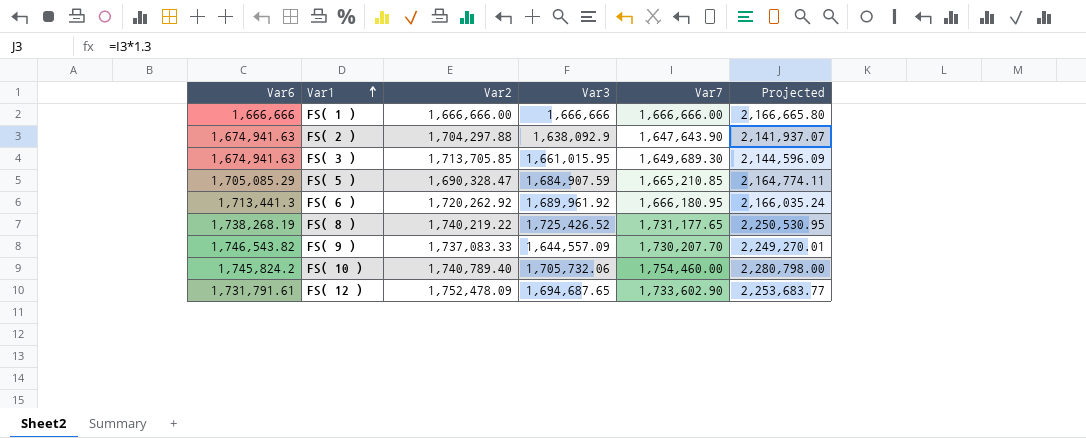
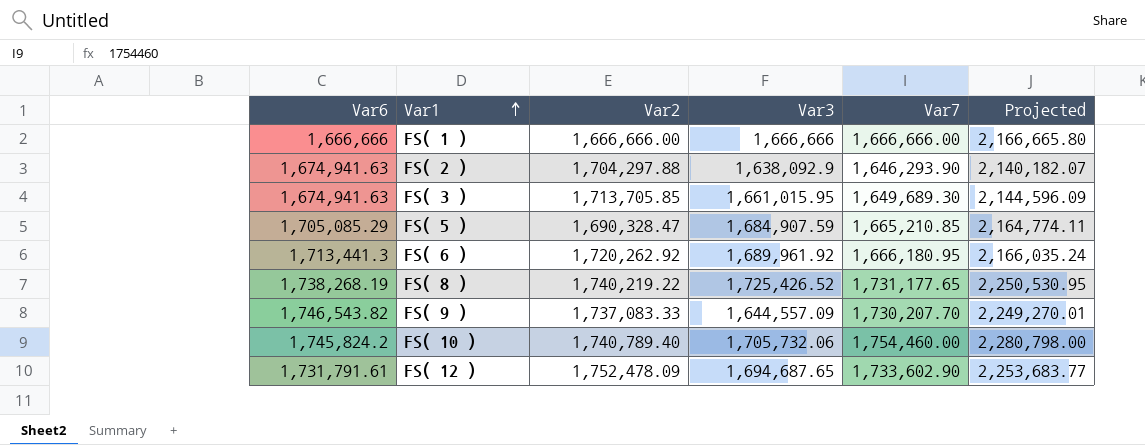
FS( 2 ) | Var7: 1,647,643.90 -> 1,646,293.90
FS( 2 ) | Projected: 2,141,937.07 -> 2,140,182.07

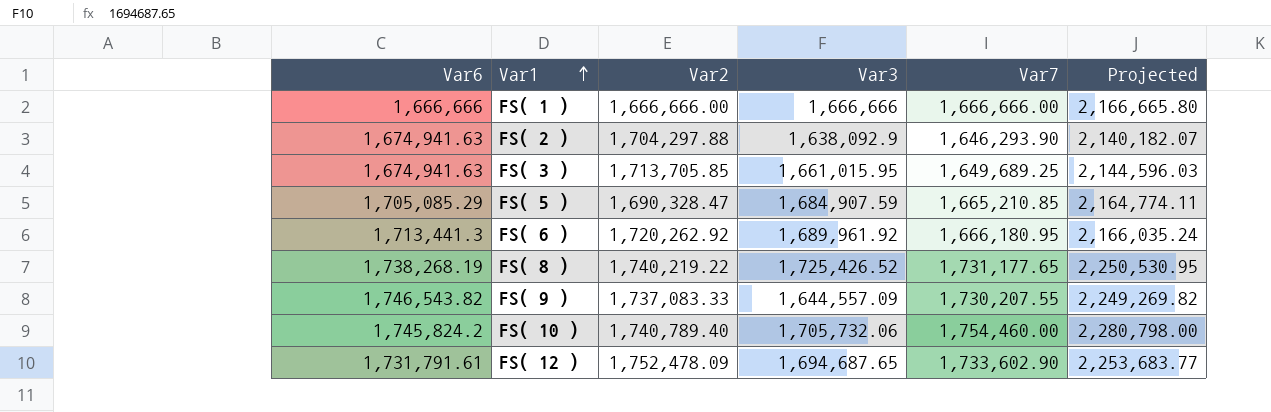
FS( 3 ) | Var7: 1,649,689.30 -> 1,649,689.25
FS( 3 ) | Projected: 2,144,596.09 -> 2,144,596.03
FS( 9 ) | Var7: 1,730,207.70 -> 1,730,207.55
FS( 9 ) | Projected: 2,249,270.01 -> 2,249,269.82

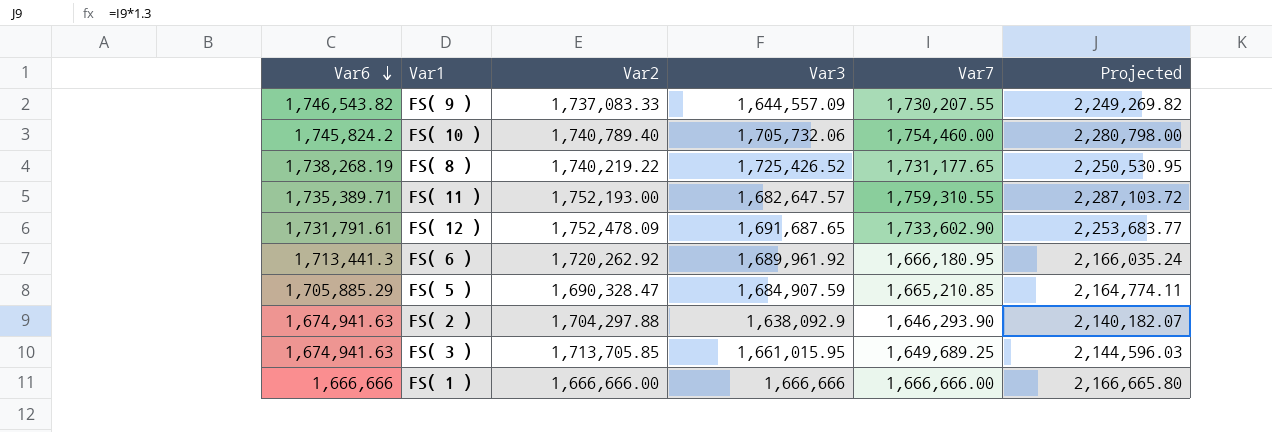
row order: Var1 ascending -> Var6 descending
row FS( 11 ): none -> 1,735,389.71 | 1,752,193.00 | 1,682,647.57 | 1,759,310.55 | 2,287,103.72
FS( 12 ) | Var3: 1,694,687.65 -> 1,691,687.65
FS( 5 ) | Var6: 1,705,085.29 -> 1,705,885.29

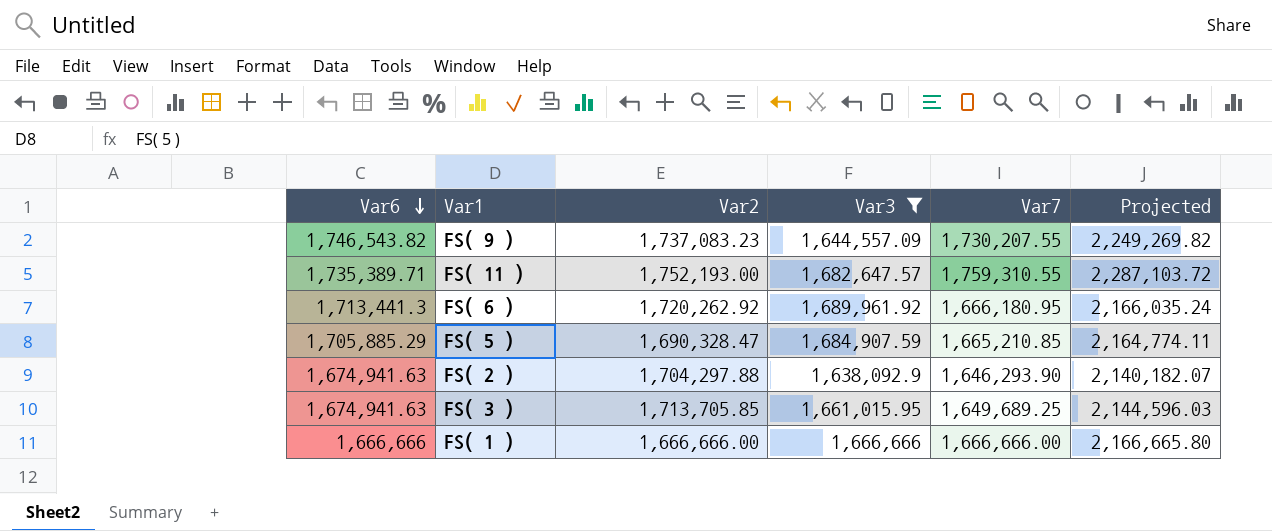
filter: none -> Var3 <= 1,689,961.92
FS( 9 ) | Var2: 1,737,083.33 -> 1,737,083.23

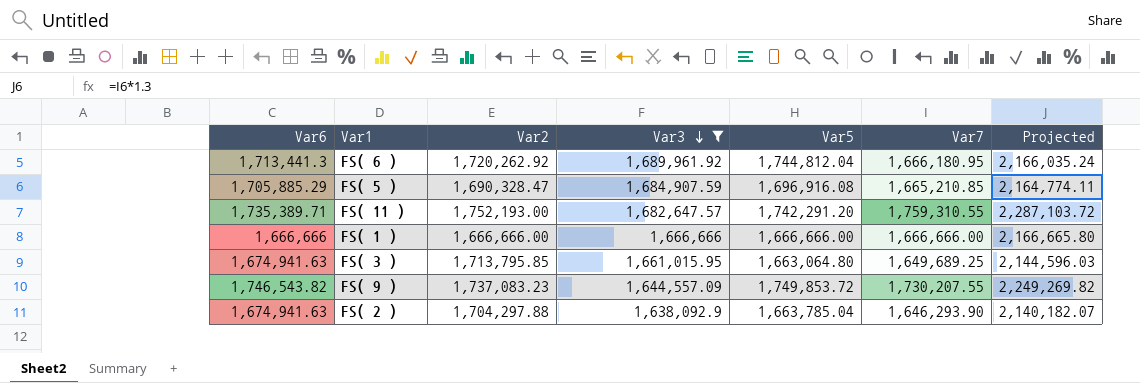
row order: Var6 descending -> Var3 descending
column Var5 | position: none -> 5
FS( 3 ) | Var2: 1,713,705.85 -> 1,713,795.85

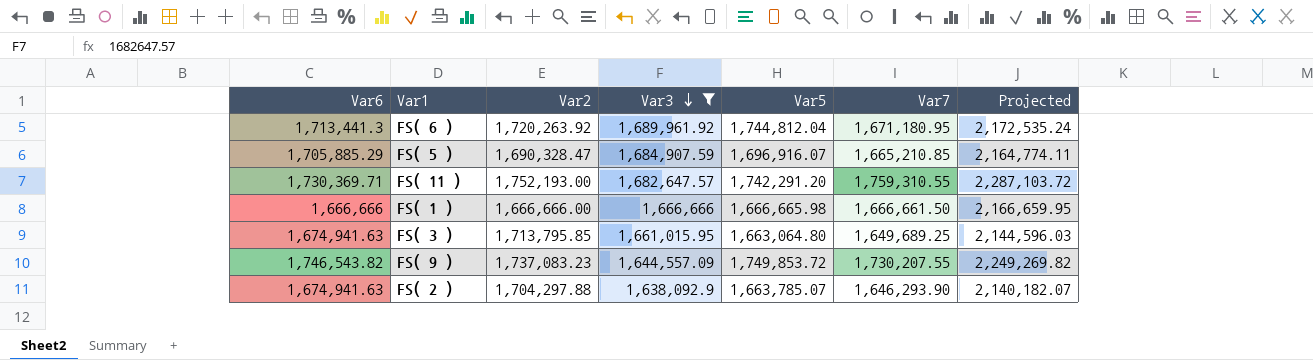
FS( 6 ) | Var2: 1,720,262.92 -> 1,720,263.92
FS( 6 ) | Var7: 1,666,180.95 -> 1,671,180.95
FS( 6 ) | Projected: 2,166,035.24 -> 2,172,535.24
FS( 5 ) | Var5: 1,696,916.08 -> 1,696,916.07
FS( 11 ) | Var6: 1,735,389.71 -> 1,730,369.71
FS( 1 ) | Var5: 1,666,666.00 -> 1,666,665.98
FS( 1 ) | Var7: 1,666,666.00 -> 1,666,661.50
FS( 1 ) | Projected: 2,166,665.80 -> 2,166,659.95
FS( 2 ) | Var5: 1,663,785.04 -> 1,663,785.07

